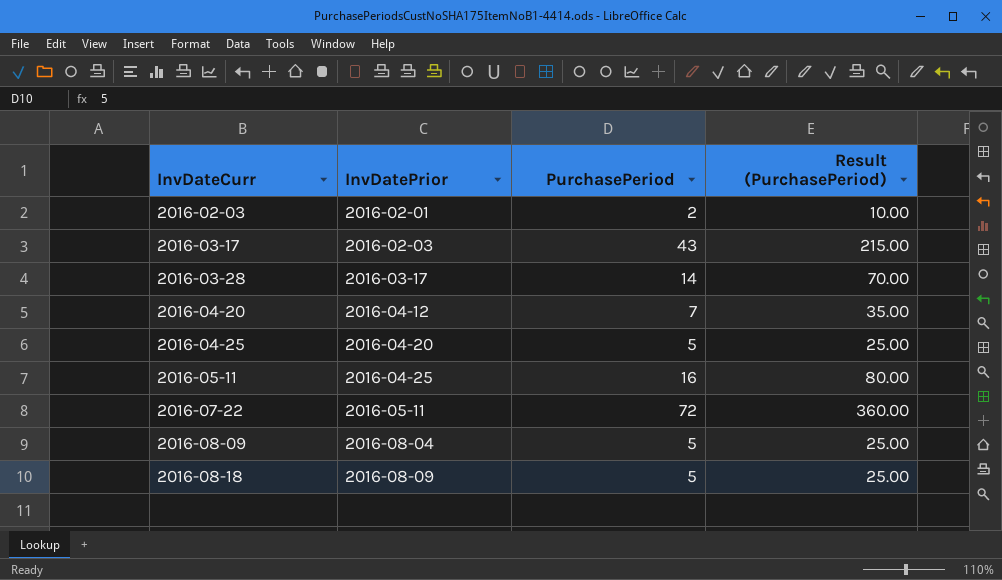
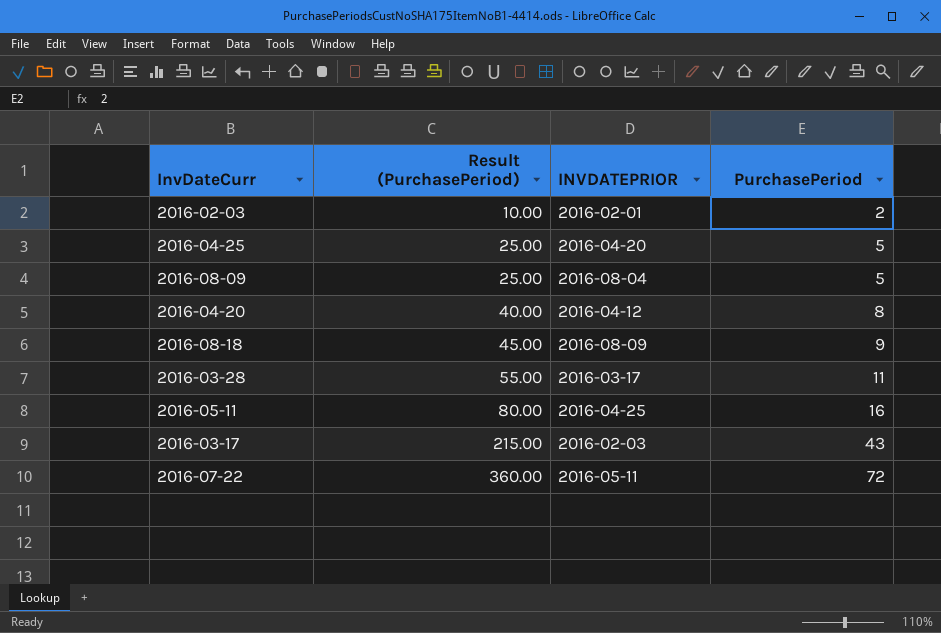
row order: InvDateCurr ascending -> Result (PurchasePeriod) ascending
column Result (PurchasePeriod) | position: 4 -> 2
column name: InvDatePrior -> INVDATEPRIOR
2016-04-20 | Result (PurchasePeriod): 35.00 -> 40.00
2016-04-20 | PurchasePeriod: 7 -> 8
2016-08-18 | Result (PurchasePeriod): 25.00 -> 45.00
2016-08-18 | PurchasePeriod: 5 -> 9
2016-03-28 | Result (PurchasePeriod): 70.00 -> 55.00
2016-03-28 | PurchasePeriod: 14 -> 11

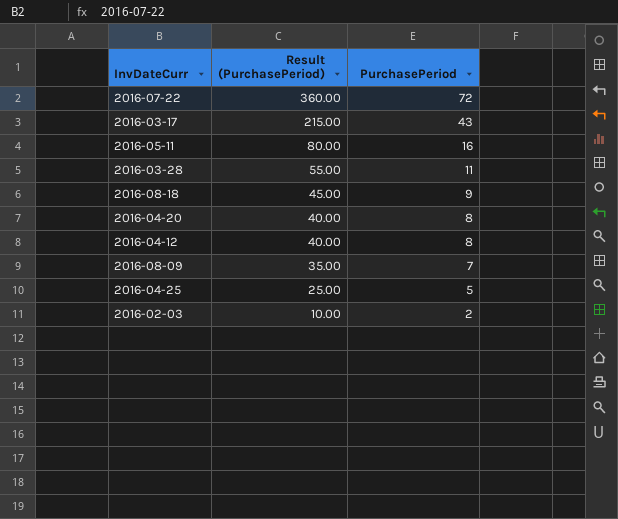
row order: Result (PurchasePeriod) ascending -> Result (PurchasePeriod) descending
column INVDATEPRIOR | position: 3 -> none
row 2016-04-12: none -> 40.00 | 8
2016-08-09 | Result (PurchasePeriod): 25.00 -> 35.00
2016-08-09 | PurchasePeriod: 5 -> 7

